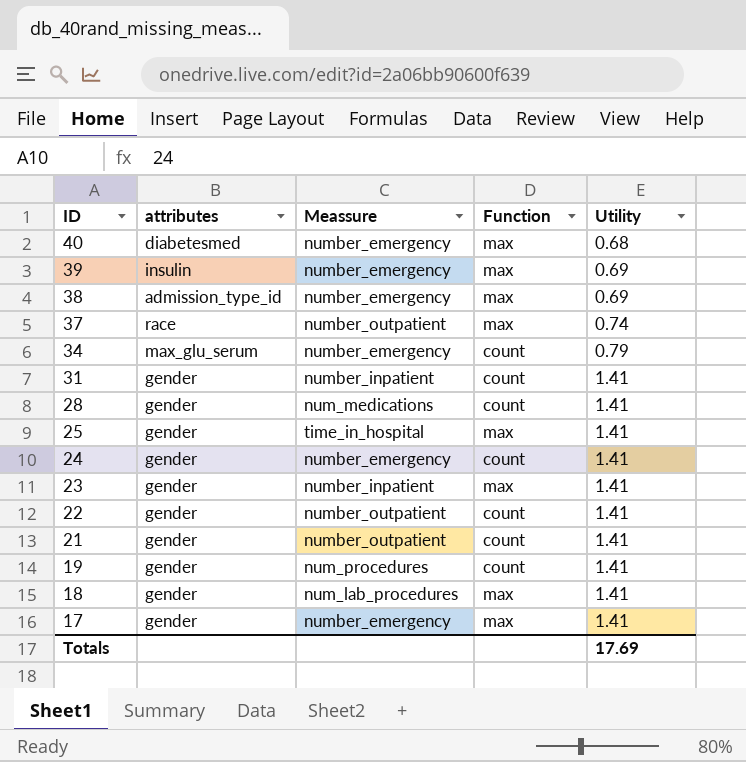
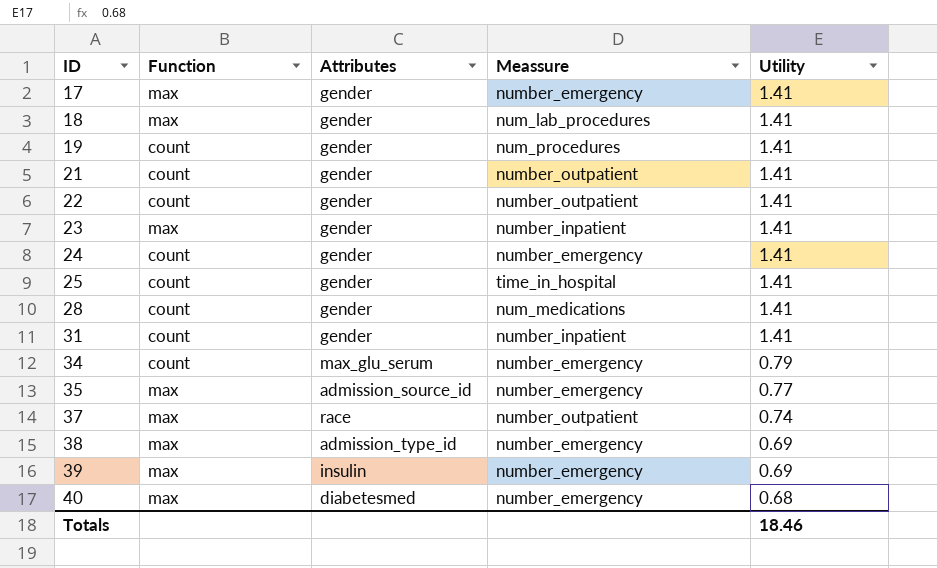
row order: ID descending -> ID ascending
column Function | position: 4 -> 2
column name: attributes -> Attributes
25 | Function: max -> count
row 35: none -> max | admission_source_id | number_emergency | 0.77
Totals | Utility: 17.69 -> 18.46

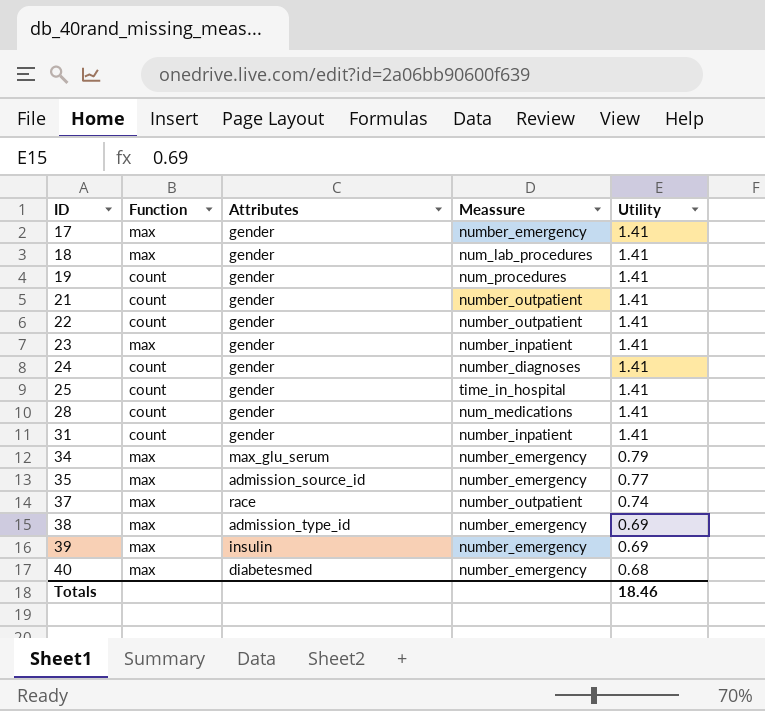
24 | Meassure: number_emergency -> number_diagnoses
34 | Function: count -> max

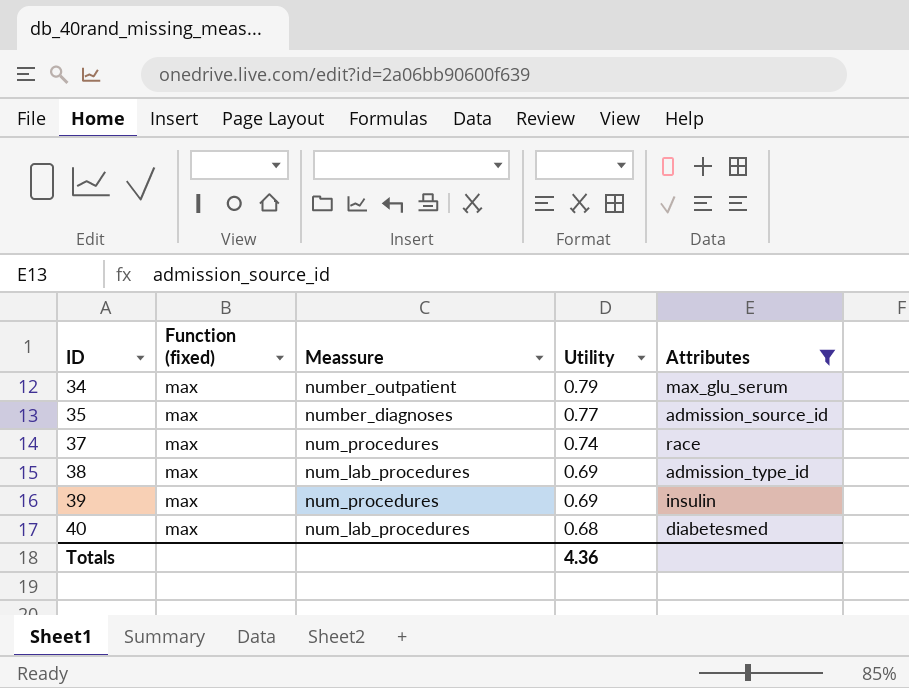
filter: none -> Attributes != gender
column name: Function -> Function (fixed)
column Attributes | position: 3 -> 5
34 | Meassure: number_emergency -> number_outpatient
35 | Meassure: number_emergency -> number_diagnoses
37 | Meassure: number_outpatient -> num_procedures
38 | Meassure: number_emergency -> num_lab_procedures
39 | Meassure: number_emergency -> num_procedures
40 | Meassure: number_emergency -> num_lab_procedures
Totals | Utility: 18.46 -> 4.36

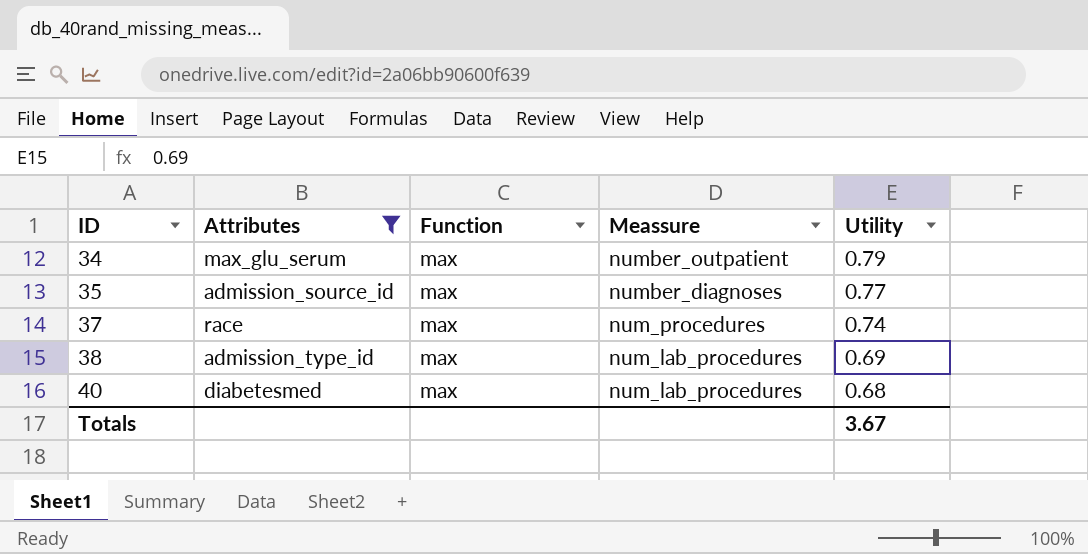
column Attributes | position: 5 -> 2
column name: Function (fixed) -> Function
row 39: max | num_procedures | 0.69 | insulin -> none
Totals | Utility: 4.36 -> 3.67

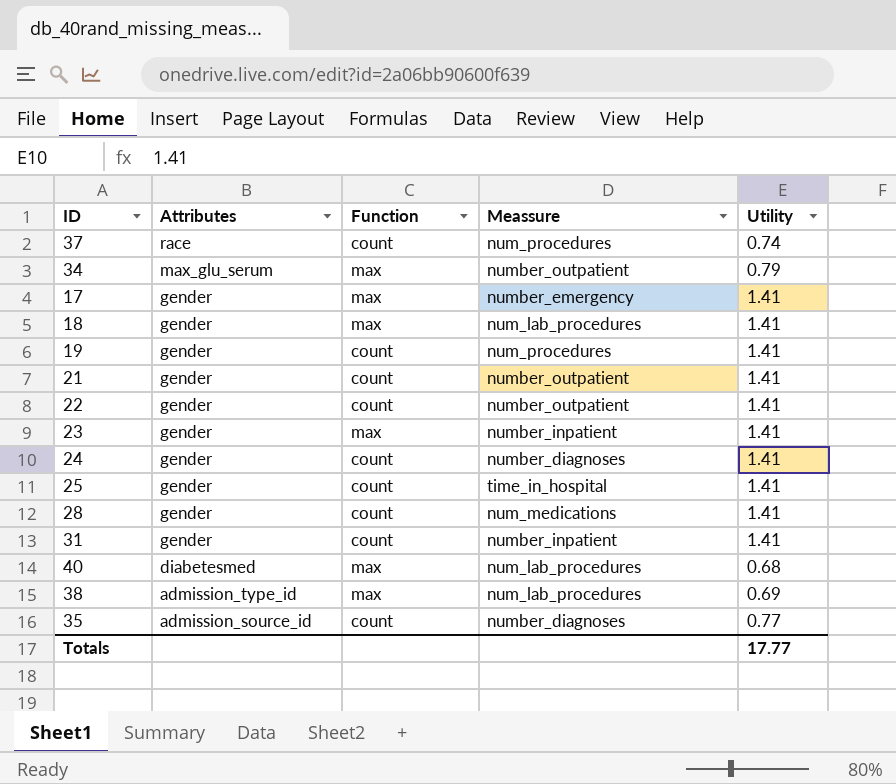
filter: Attributes != gender -> none
row order: ID ascending -> Attributes descending
37 | Function: max -> count
35 | Function: max -> count
Totals | Utility: 3.67 -> 17.77

